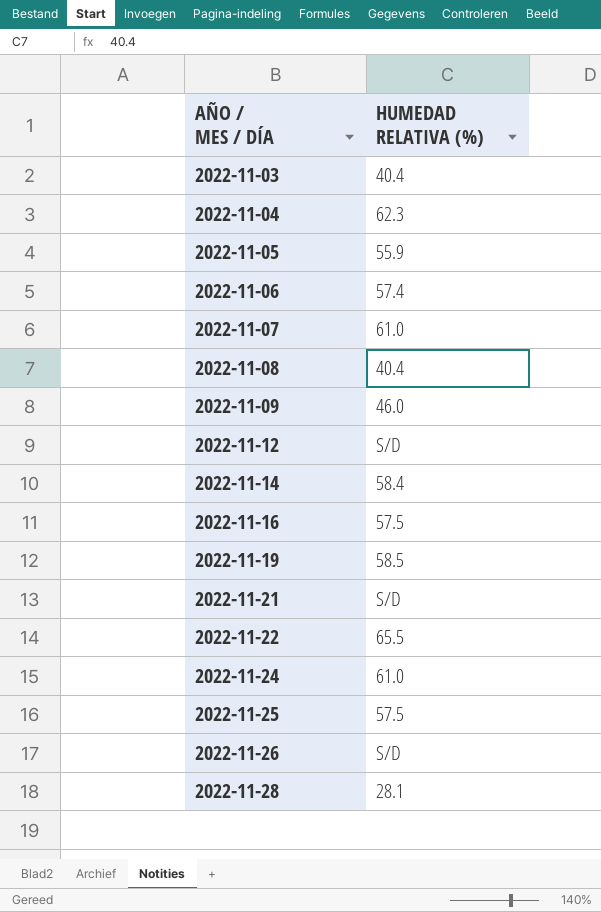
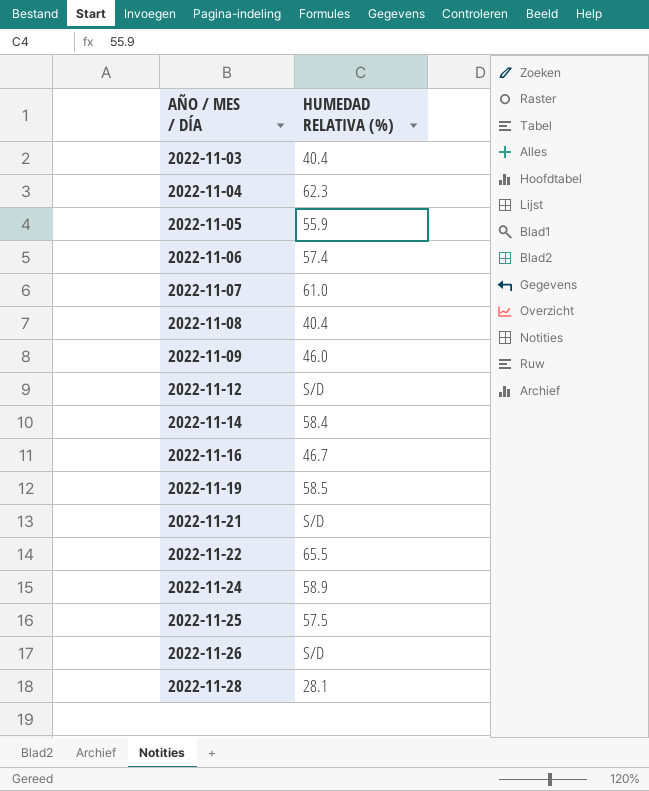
2022-11-16 | HUMEDAD RELATIVA (%): 57.5 -> 46.7
2022-11-24 | HUMEDAD RELATIVA (%): 61.0 -> 58.9

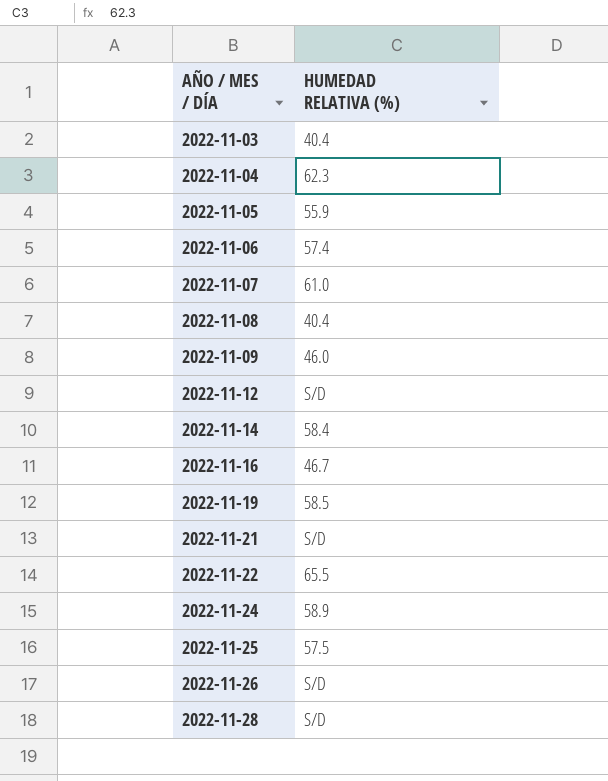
2022-11-28 | HUMEDAD RELATIVA (%): 28.1 -> S/D

